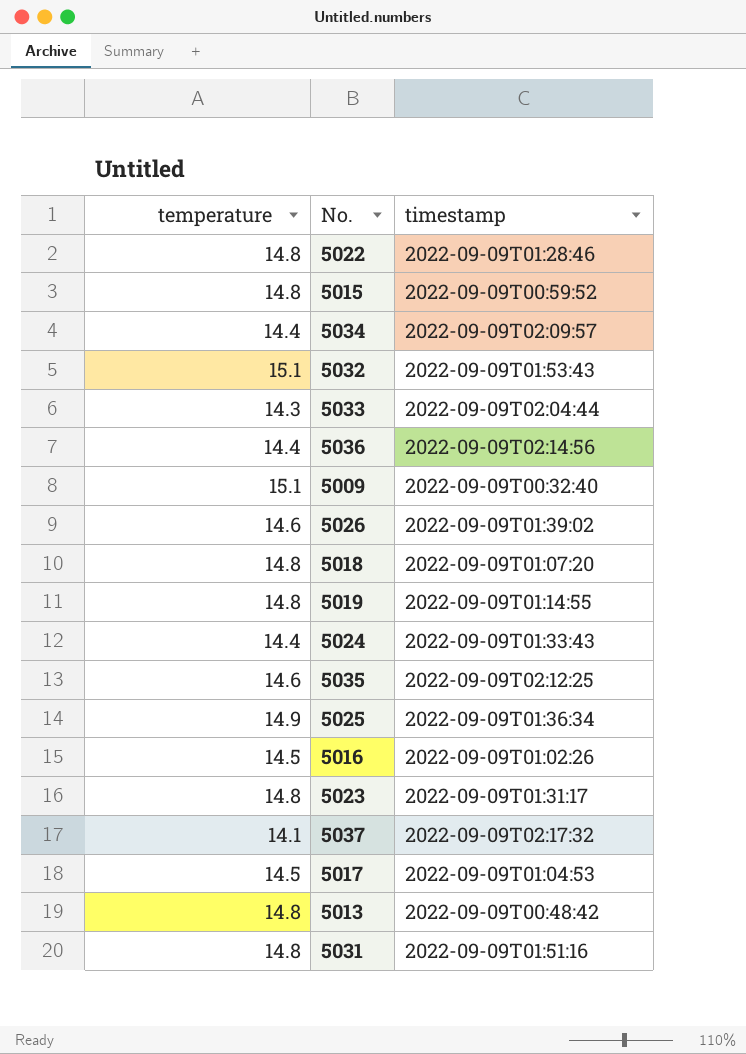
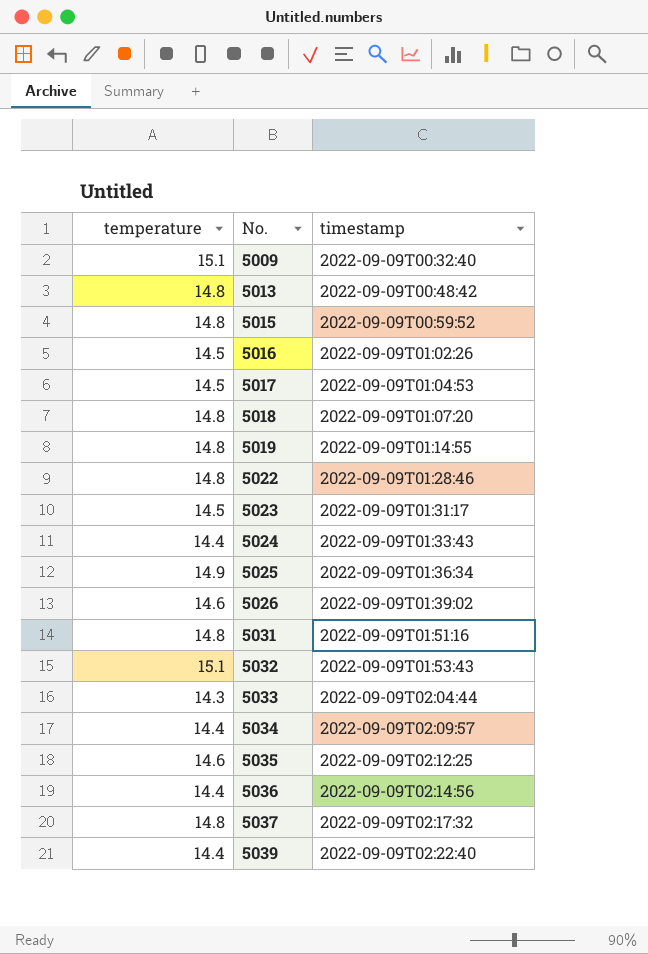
row order: none -> No. ascending
5023 | temperature: 14.8 -> 14.5
5037 | temperature: 14.1 -> 14.8
row 5039: none -> 14.4 | 2022-09-09T02:22:40

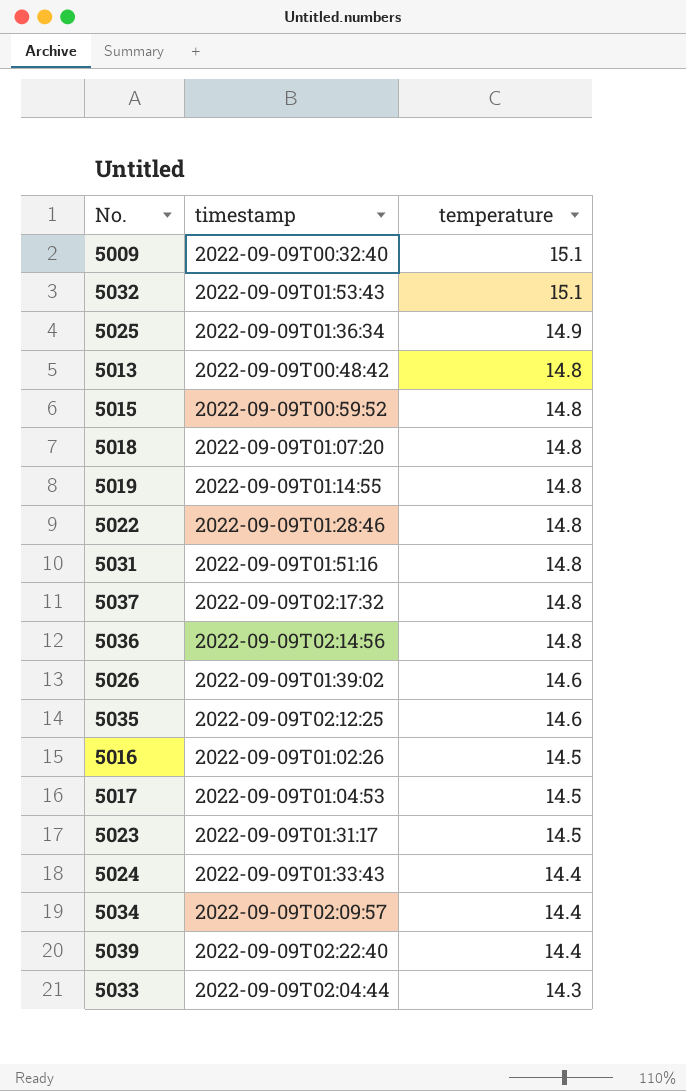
row order: No. ascending -> temperature descending
column temperature | position: 1 -> 3
5036 | temperature: 14.4 -> 14.8

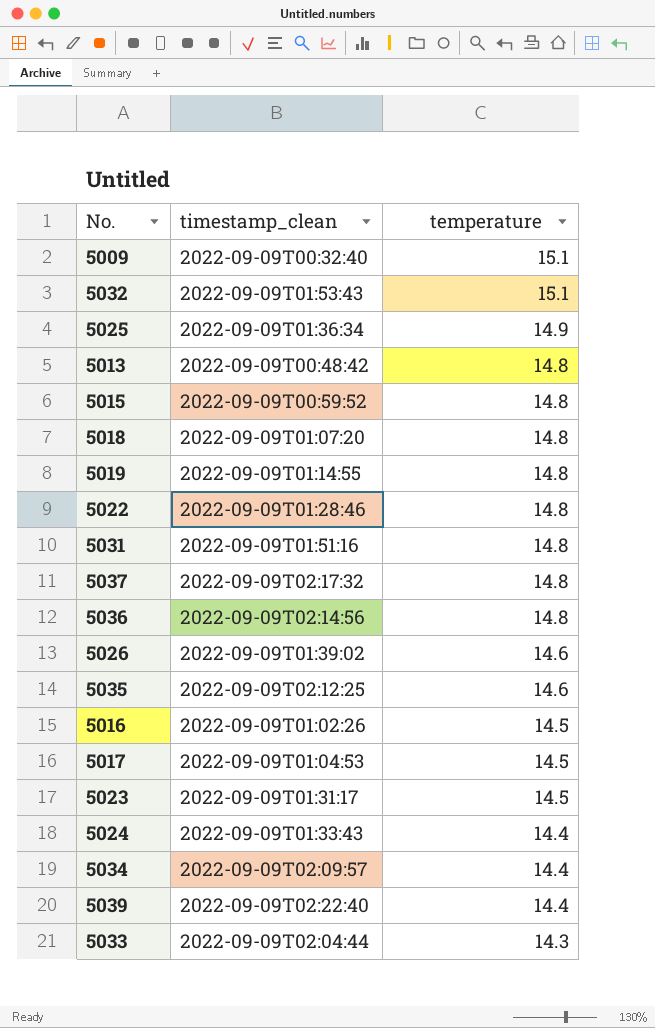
column name: timestamp -> timestamp_clean

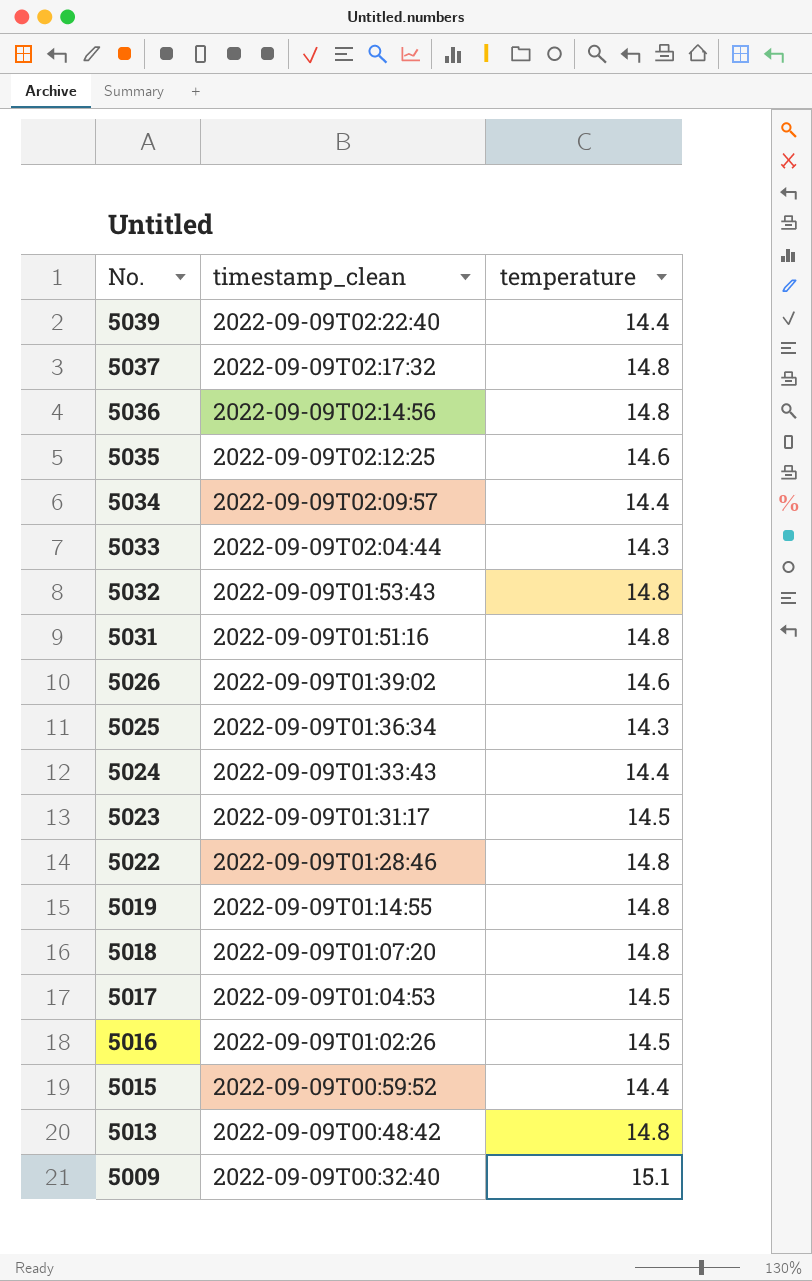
row order: temperature descending -> No. descending
5032 | temperature: 15.1 -> 14.8
5025 | temperature: 14.9 -> 14.3
5015 | temperature: 14.8 -> 14.4

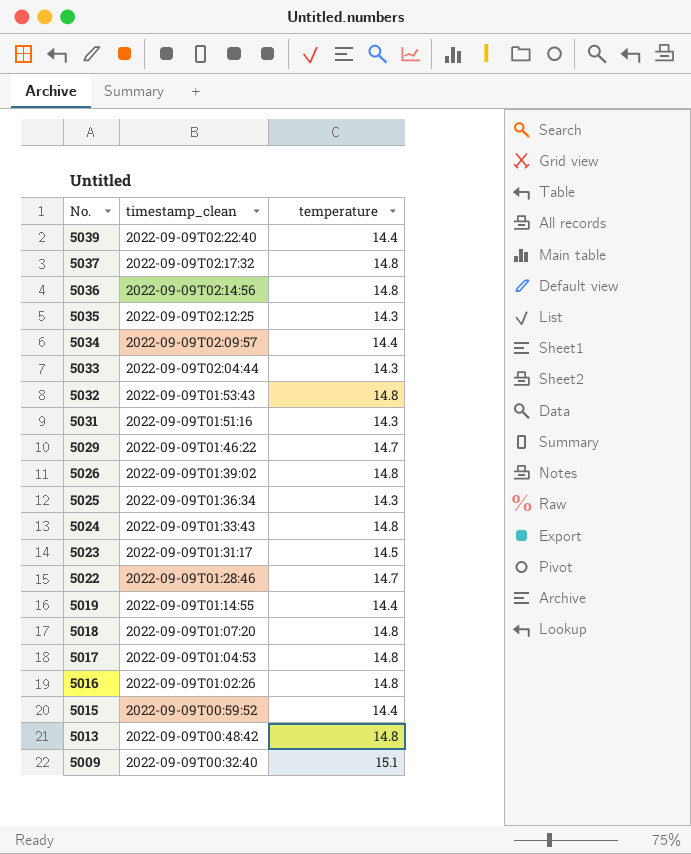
5035 | temperature: 14.6 -> 14.3
5031 | temperature: 14.8 -> 14.3
row 5029: none -> 2022-09-09T01:46:22 | 14.7
5026 | temperature: 14.6 -> 14.8
5024 | temperature: 14.4 -> 14.8
5022 | temperature: 14.8 -> 14.7
5019 | temperature: 14.8 -> 14.4
5017 | temperature: 14.5 -> 14.8
5016 | temperature: 14.5 -> 14.8

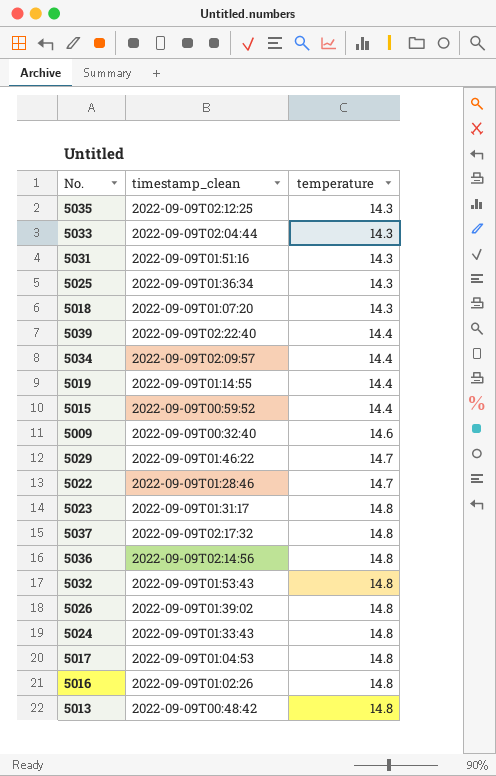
row order: No. descending -> temperature ascending
5018 | temperature: 14.8 -> 14.3
5009 | temperature: 15.1 -> 14.6
5023 | temperature: 14.5 -> 14.8

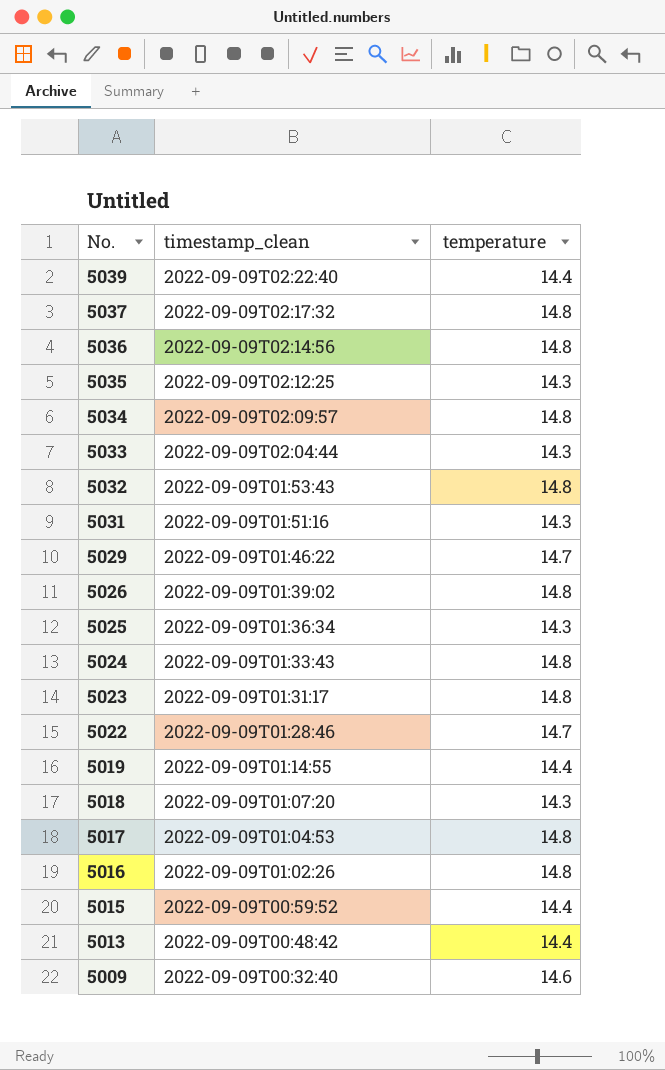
row order: temperature ascending -> No. descending
5034 | temperature: 14.4 -> 14.8
5013 | temperature: 14.8 -> 14.4

